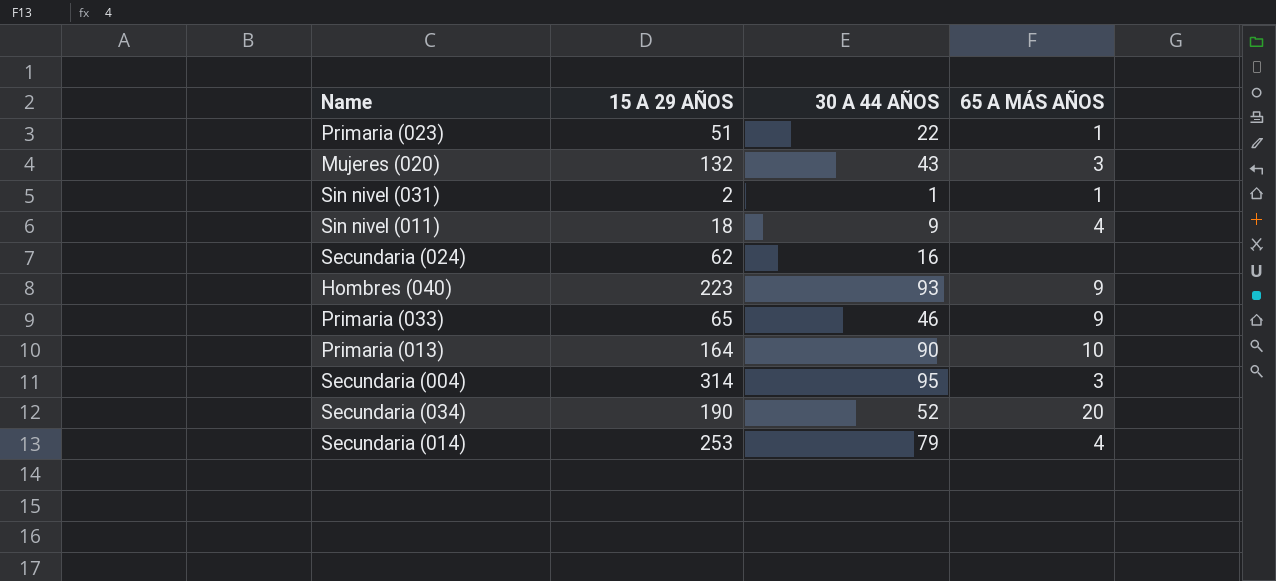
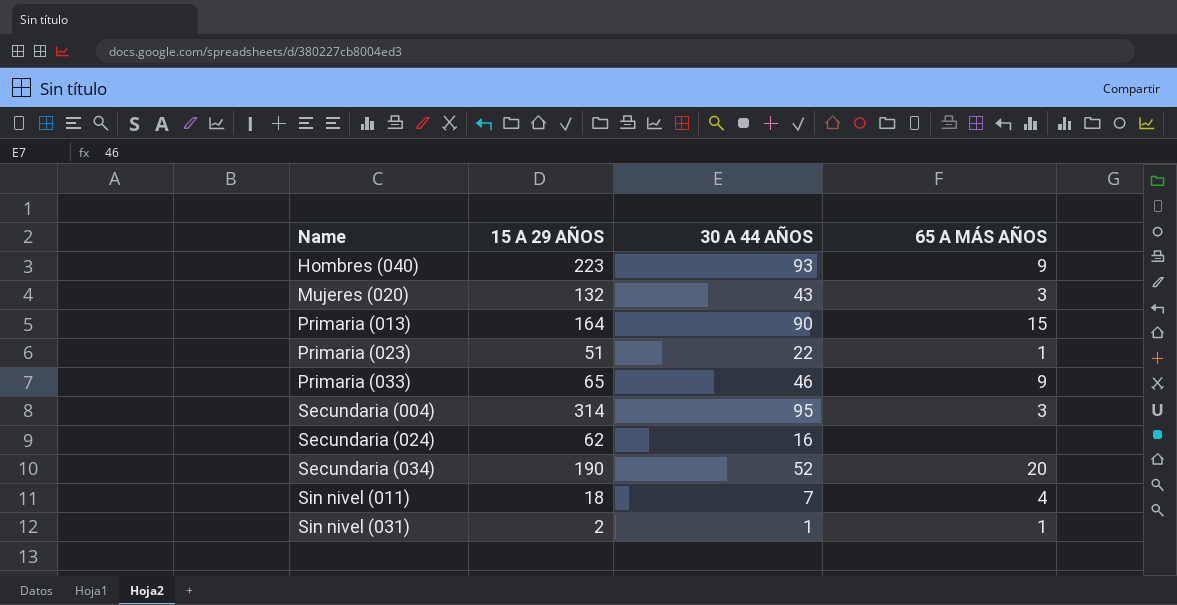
row order: none -> Name ascending
row Secundaria (014): 253 | 79 | 4 -> none
Primaria (013) | 65 A MÁS AÑOS: 10 -> 15
Sin nivel (011) | 30 A 44 AÑOS: 9 -> 7

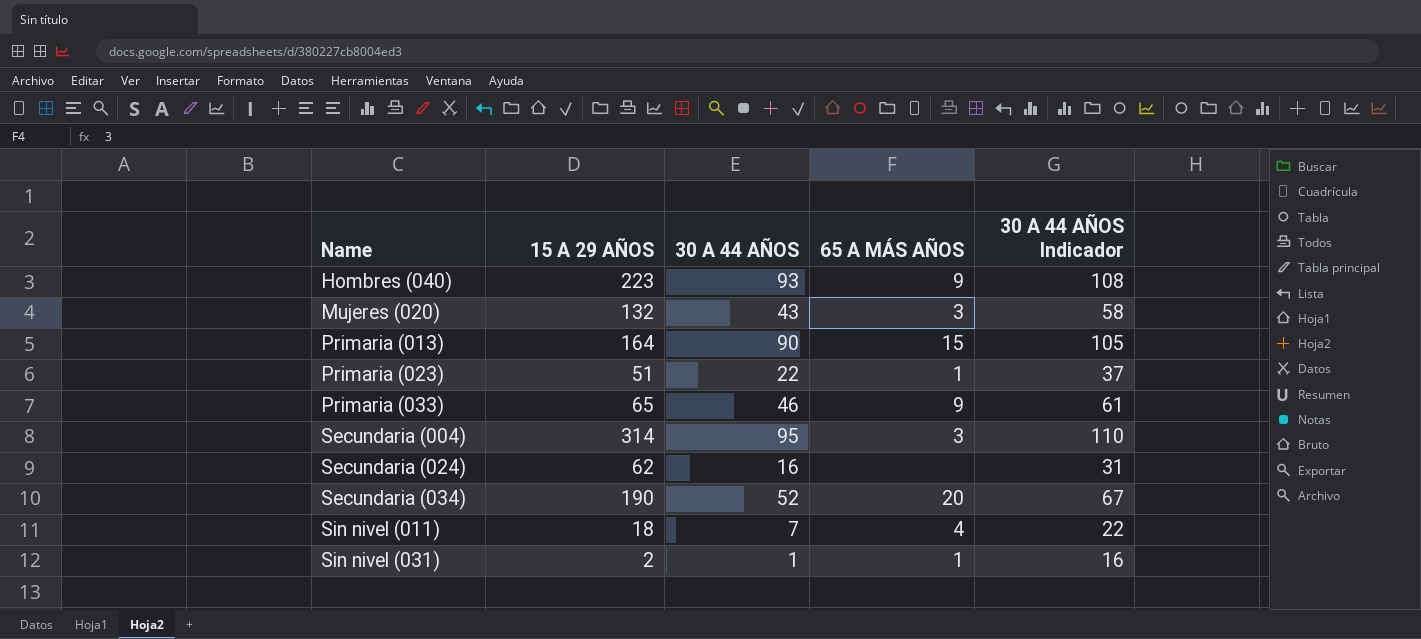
column 30 A 44 AÑOS Indicador | formula: none -> [30 A 44 AÑOS] + 15

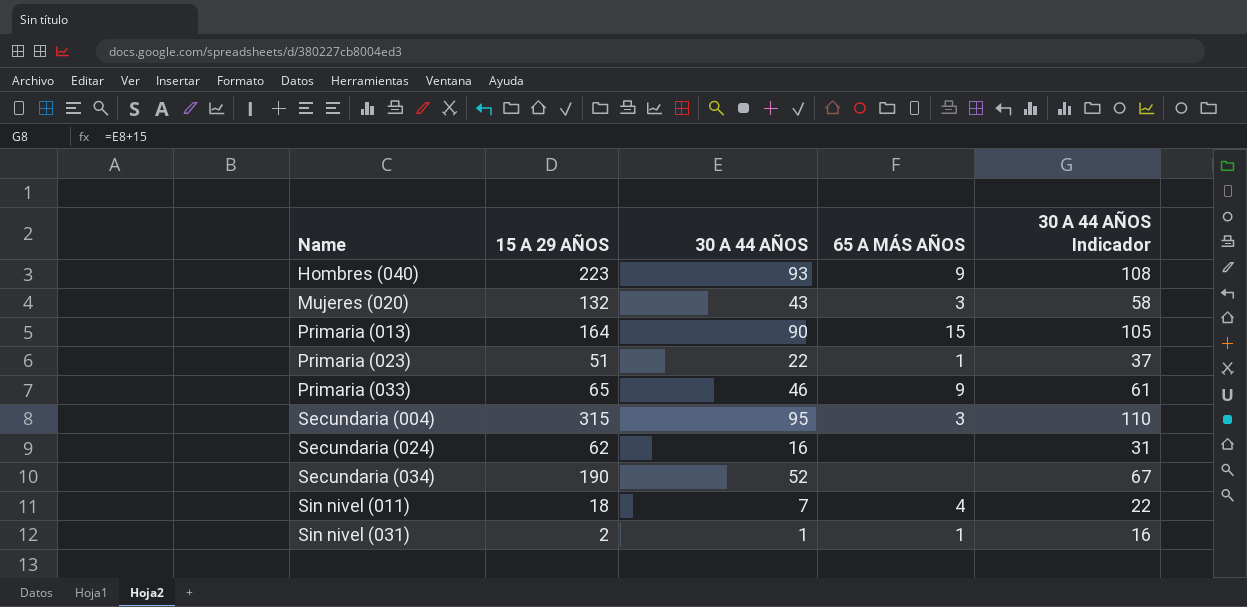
Secundaria (004) | 15 A 29 AÑOS: 314 -> 315
Secundaria (034) | 65 A MÁS AÑOS: 20 -> none

